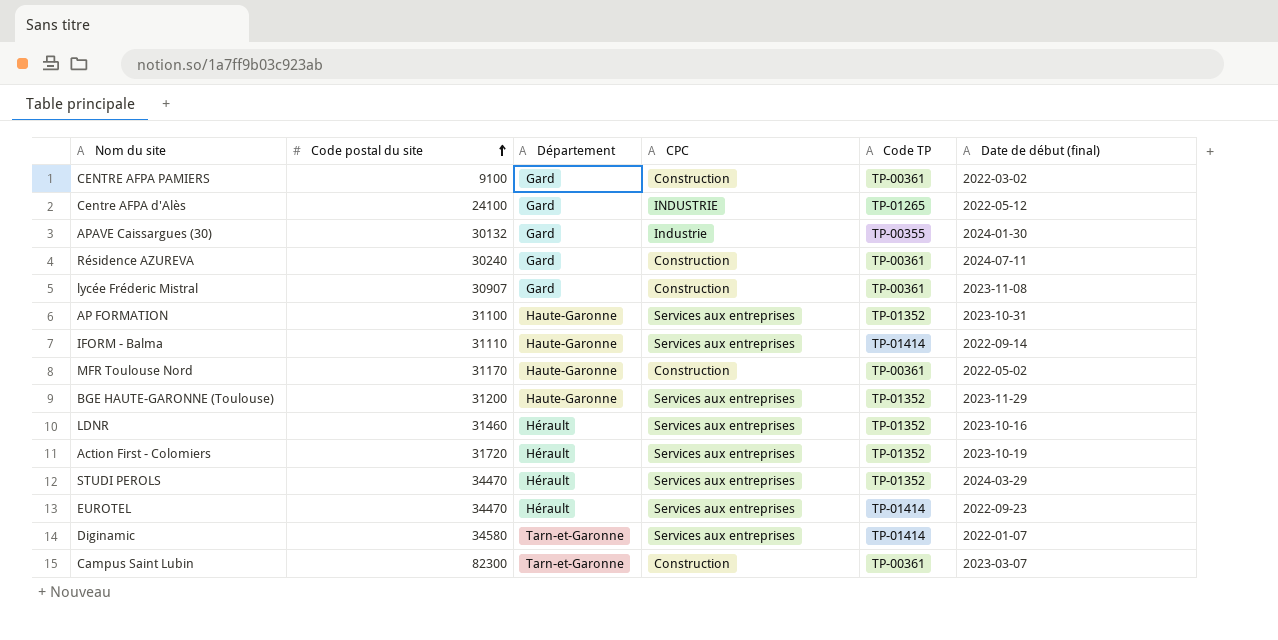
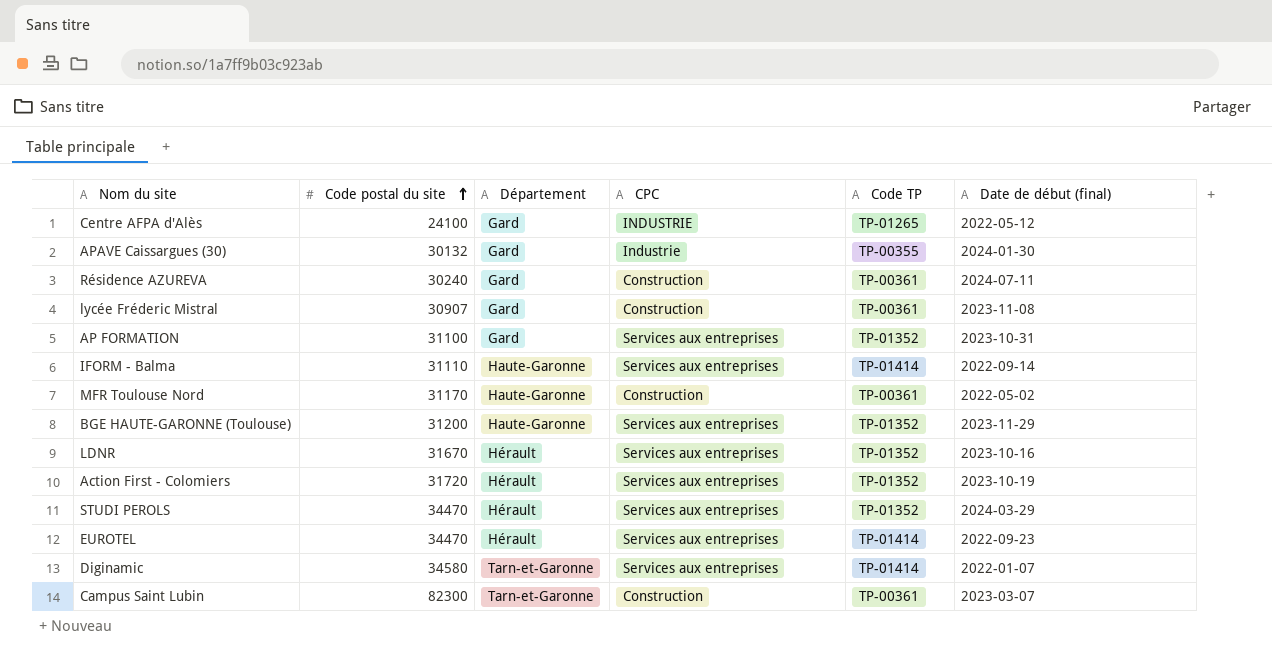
row CENTRE AFPA PAMIERS: 9100 | Gard | Construction | TP-00361 | 2022-03-02 -> none
AP FORMATION | Département: Haute-Garonne -> Gard
LDNR | Code postal du site: 31460 -> 31670

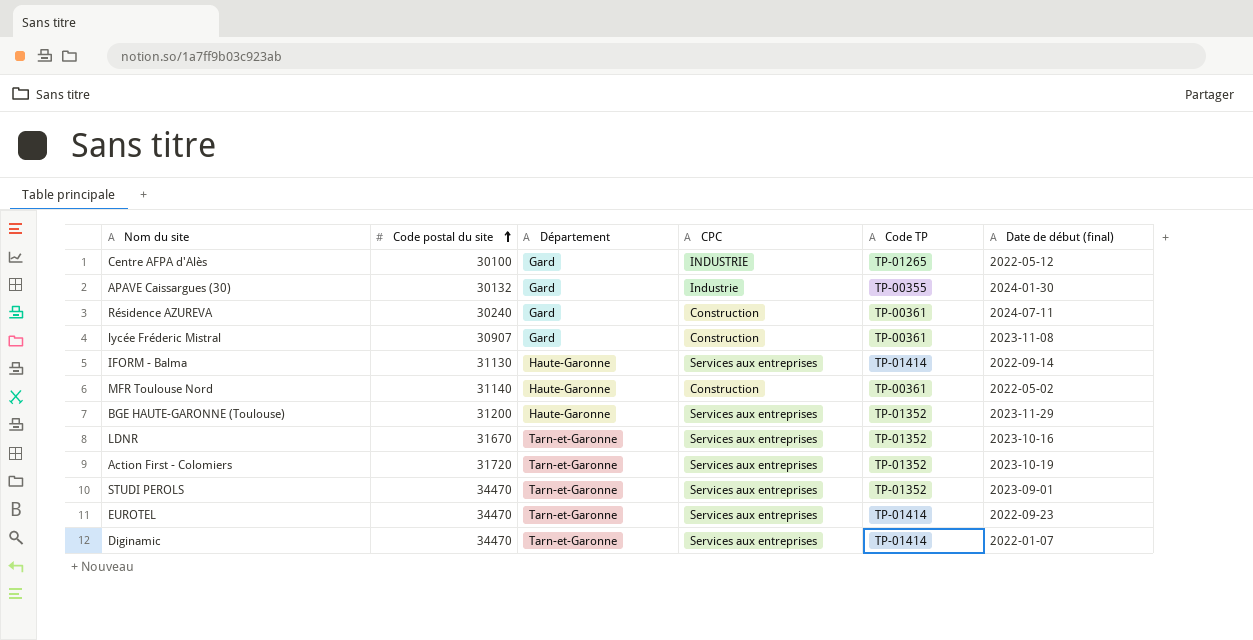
row AP FORMATION: 31100 | Gard | Services aux entreprises | TP-01352 | 2023-10-31 -> none
row Campus Saint Lubin: 82300 | Tarn-et-Garonne | Construction | TP-00361 | 2023-03-07 -> none
Centre AFPA d'Alès | Code postal du site: 24100 -> 30100
IFORM - Balma | Code postal du site: 31110 -> 31130
MFR Toulouse Nord | Code postal du site: 31170 -> 31140
LDNR | Département: Hérault -> Tarn-et-Garonne
Action First - Colomiers | Département: Hérault -> Tarn-et-Garonne
STUDI PEROLS | Département: Hérault -> Tarn-et-Garonne
STUDI PEROLS | Date de début (final): 2024-03-29 -> 2023-09-01
EUROTEL | Département: Hérault -> Tarn-et-Garonne
Diginamic | Code postal du site: 34580 -> 34470

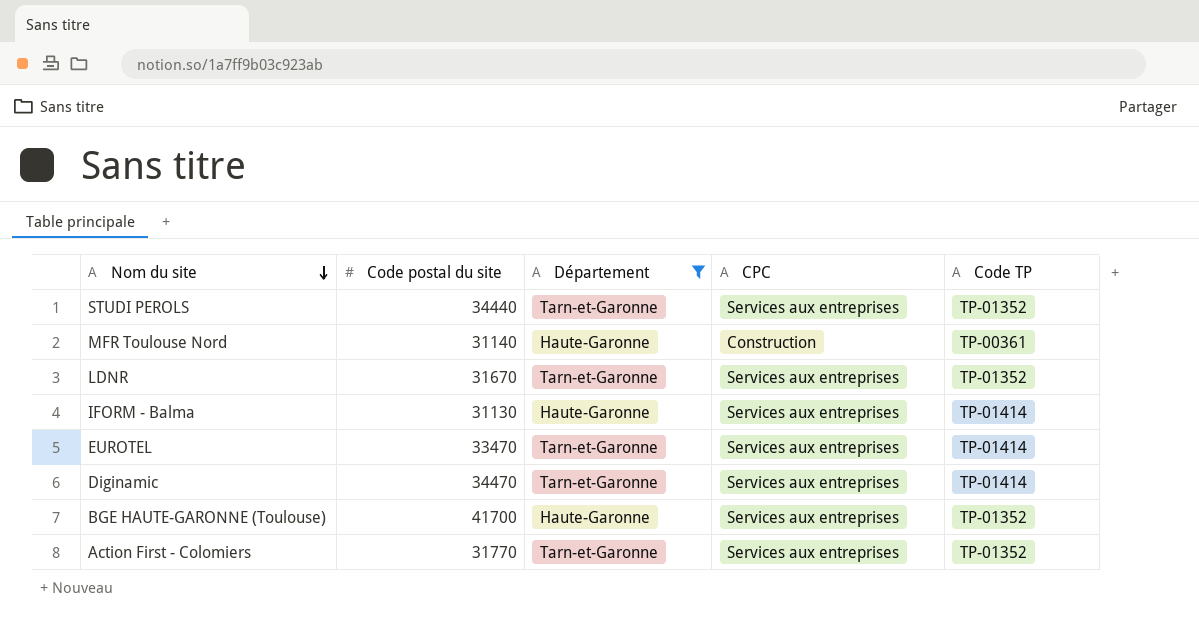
filter: none -> Département != Gard
row order: Code postal du site ascending -> Nom du site descending
column Date de début (final) | position: 6 -> none
STUDI PEROLS | Code postal du site: 34470 -> 34440
EUROTEL | Code postal du site: 34470 -> 33470
BGE HAUTE-GARONNE (Toulouse) | Code postal du site: 31200 -> 41700
Action First - Colomiers | Code postal du site: 31720 -> 31770

